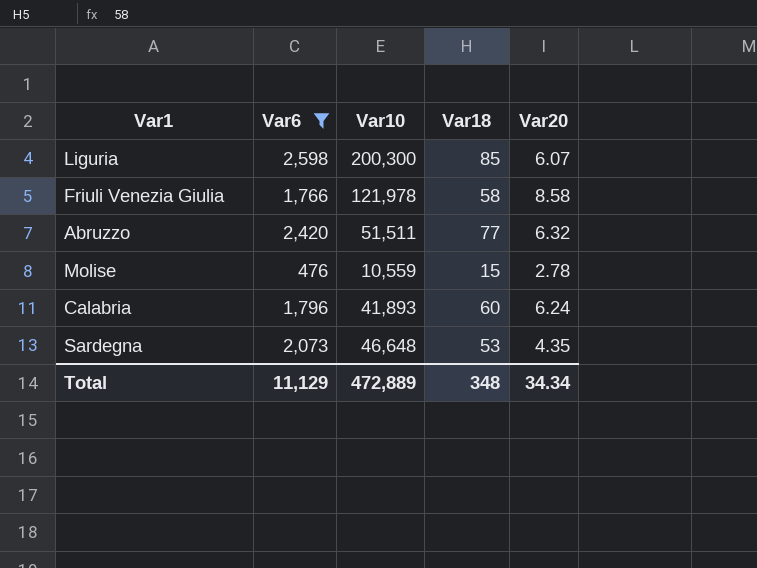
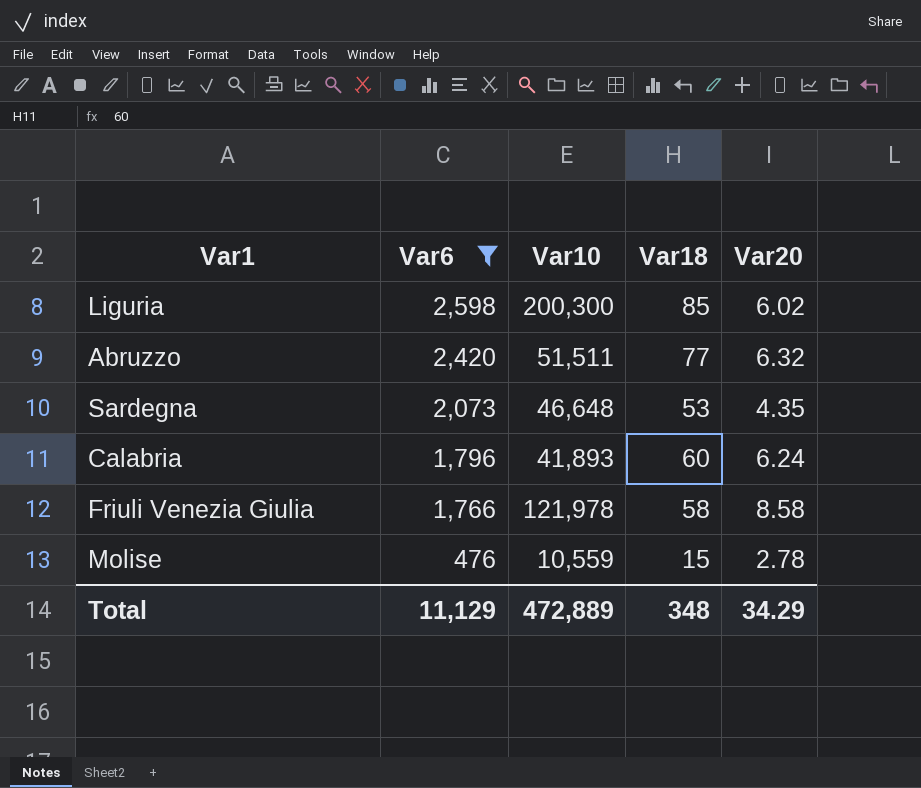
row order: none -> Var6 descending
Liguria | Var20: 6.07 -> 6.02
Total | Var20: 34.34 -> 34.29

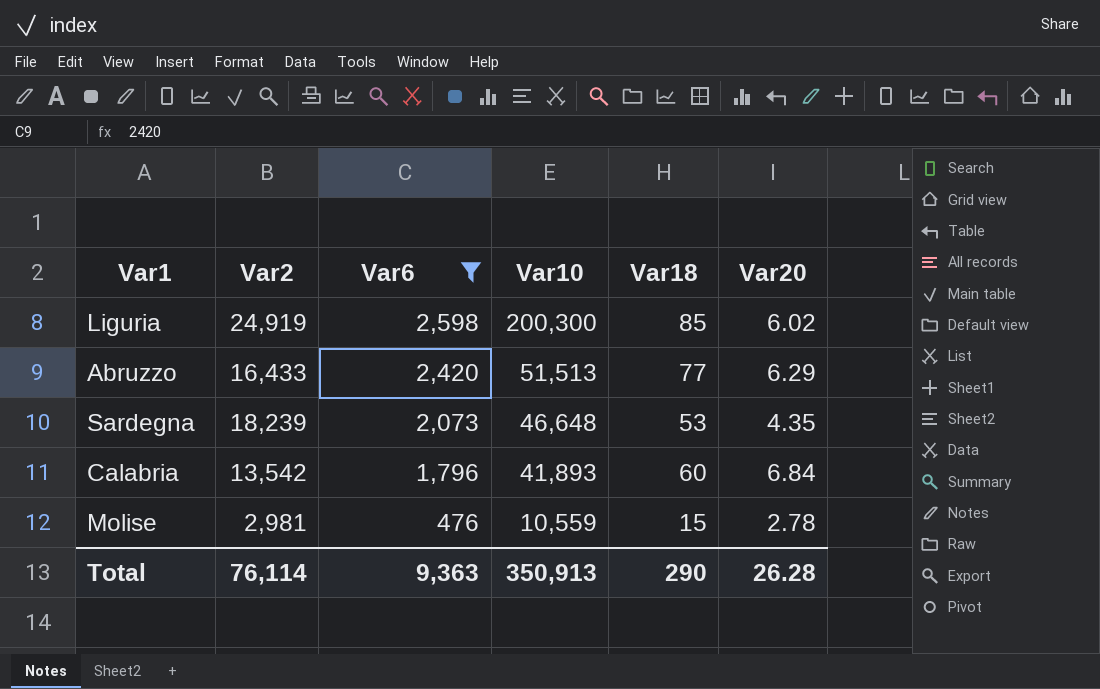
column Var2 | position: none -> 2
row Friuli Venezia Giulia: 1,766 | 121,978 | 58 | 8.58 -> none
Abruzzo | Var10: 51,511 -> 51,513
Abruzzo | Var20: 6.32 -> 6.29
Calabria | Var20: 6.24 -> 6.84
Total | Var6: 11,129 -> 9,363
Total | Var10: 472,889 -> 350,913
Total | Var18: 348 -> 290
Total | Var20: 34.29 -> 26.28

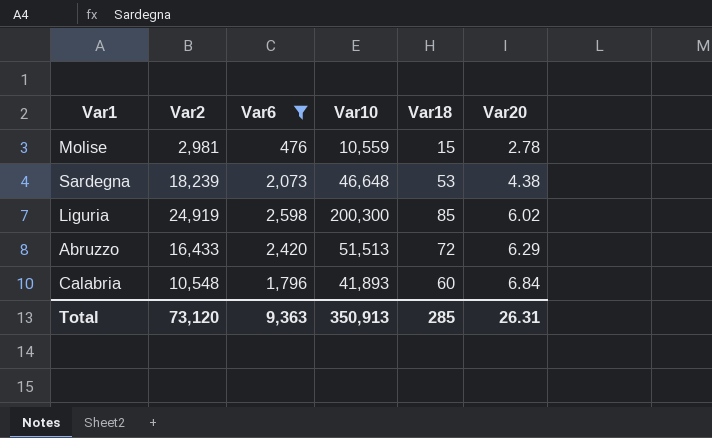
row order: Var6 descending -> Var20 ascending
Sardegna | Var20: 4.35 -> 4.38
Abruzzo | Var18: 77 -> 72
Calabria | Var2: 13,542 -> 10,548
Total | Var2: 76,114 -> 73,120
Total | Var18: 290 -> 285
Total | Var20: 26.28 -> 26.31

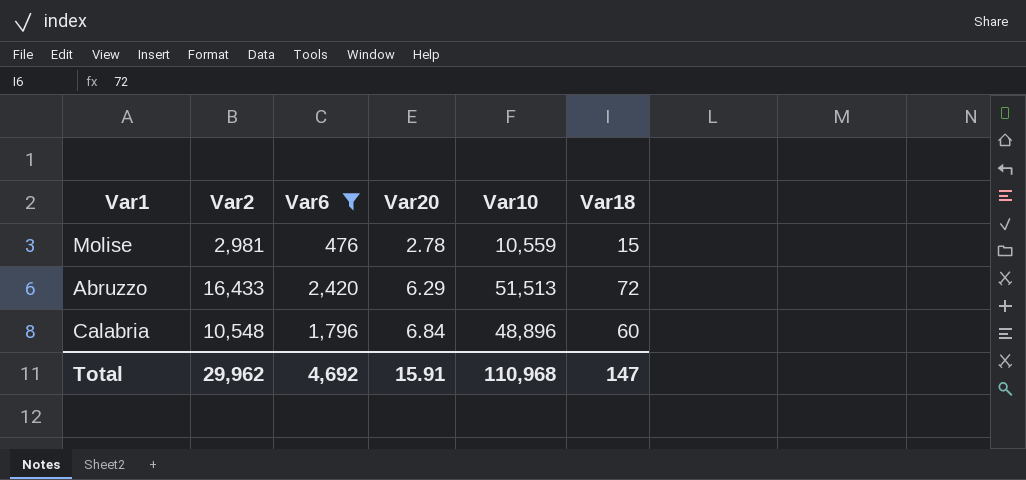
column Var20 | position: 6 -> 4
row Sardegna: 18,239 | 2,073 | 46,648 | 53 | 4.38 -> none
row Liguria: 24,919 | 2,598 | 200,300 | 85 | 6.02 -> none
Calabria | Var10: 41,893 -> 48,896
Total | Var2: 73,120 -> 29,962
Total | Var6: 9,363 -> 4,692
Total | Var20: 26.31 -> 15.91
Total | Var10: 350,913 -> 110,968
Total | Var18: 285 -> 147

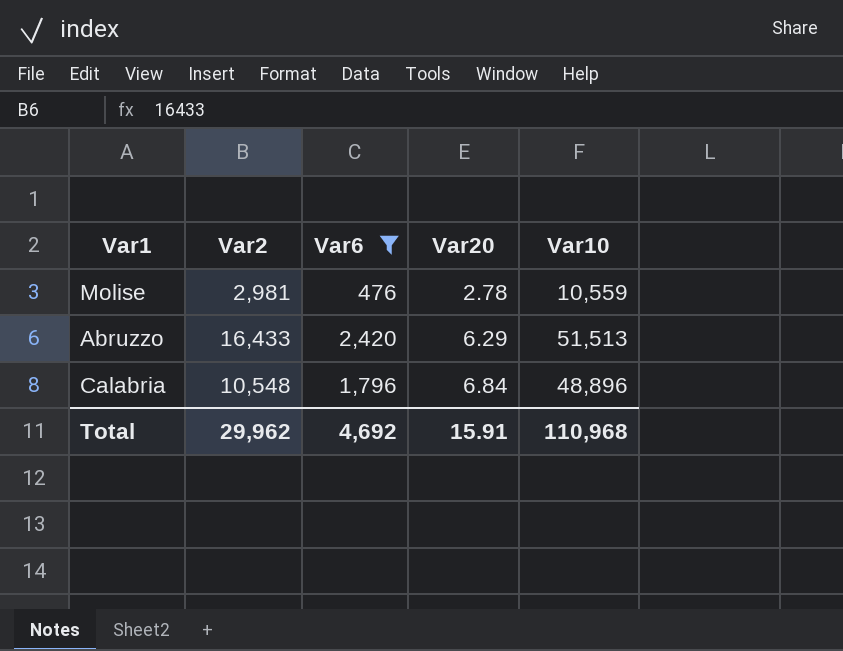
column Var18 | position: 6 -> none

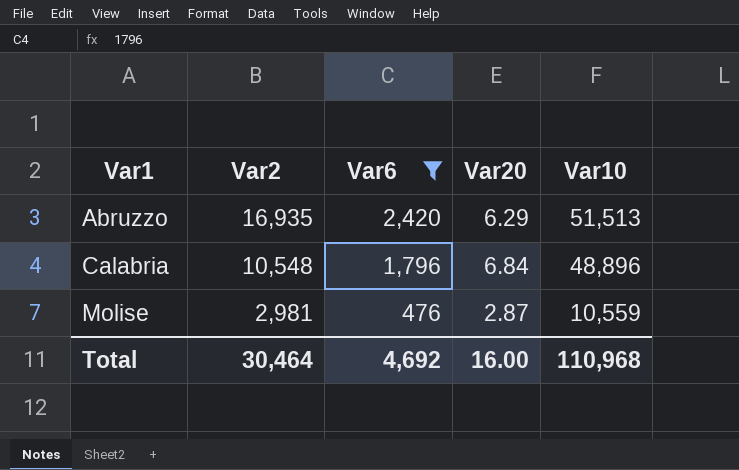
row order: Var20 ascending -> Var1 ascending
Abruzzo | Var2: 16,433 -> 16,935
Molise | Var20: 2.78 -> 2.87
Total | Var2: 29,962 -> 30,464
Total | Var20: 15.91 -> 16.00

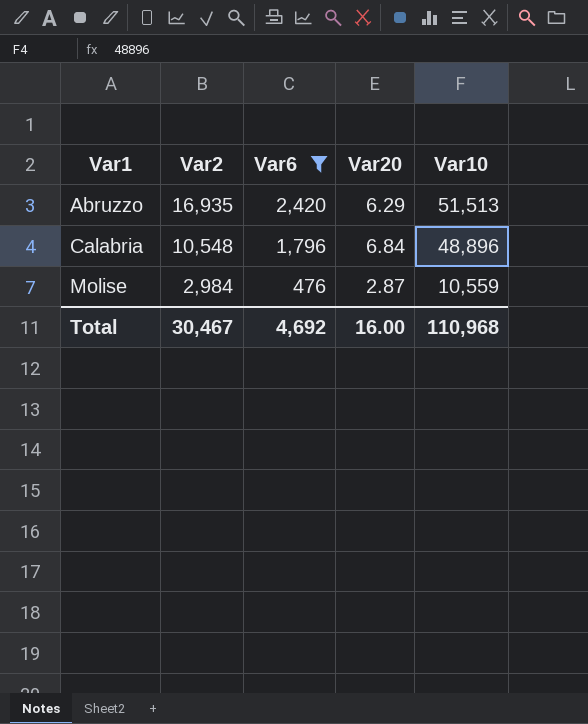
Molise | Var2: 2,981 -> 2,984
Total | Var2: 30,464 -> 30,467

